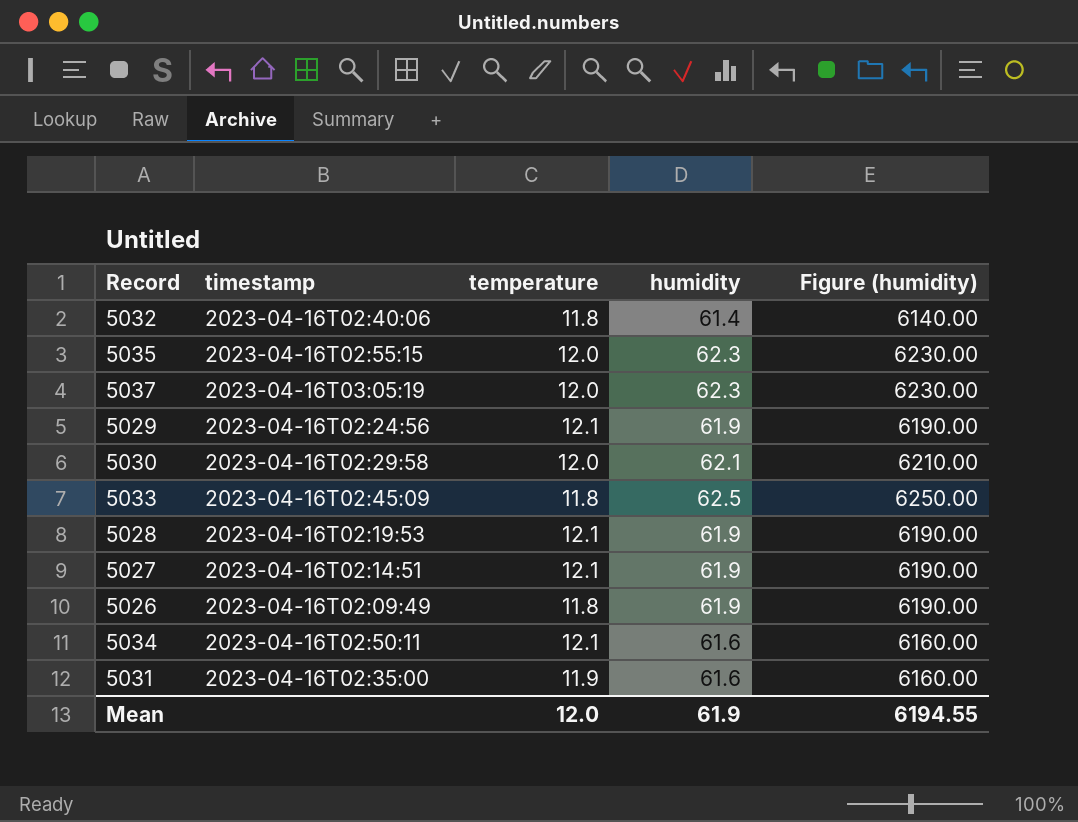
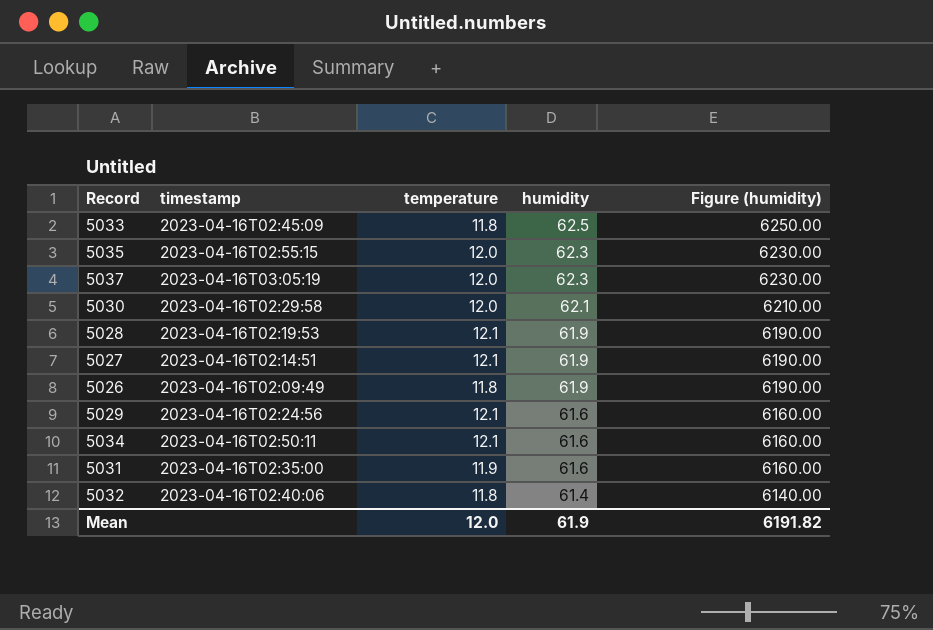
row order: none -> humidity descending
5029 | humidity: 61.9 -> 61.6
5029 | Figure (humidity): 6190.00 -> 6160.00
Mean | Figure (humidity): 6194.55 -> 6191.82

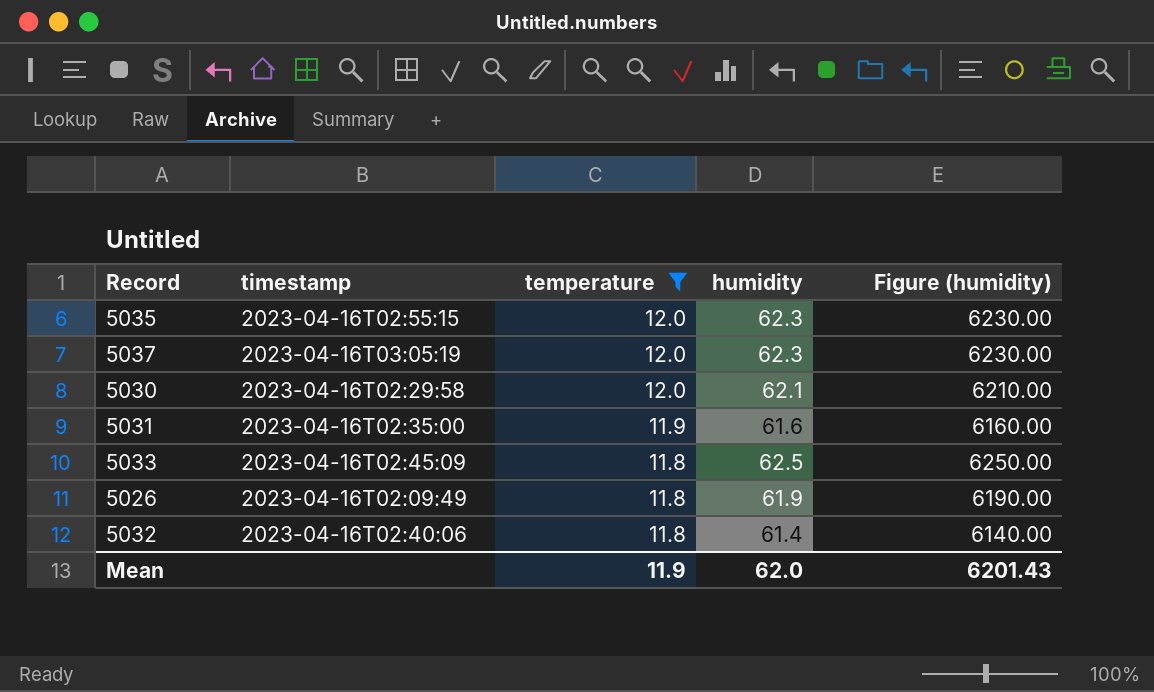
filter: none -> temperature != 12.1
row order: humidity descending -> temperature descending
Mean | temperature: 12.0 -> 11.9
Mean | humidity: 61.9 -> 62.0
Mean | Figure (humidity): 6191.82 -> 6201.43

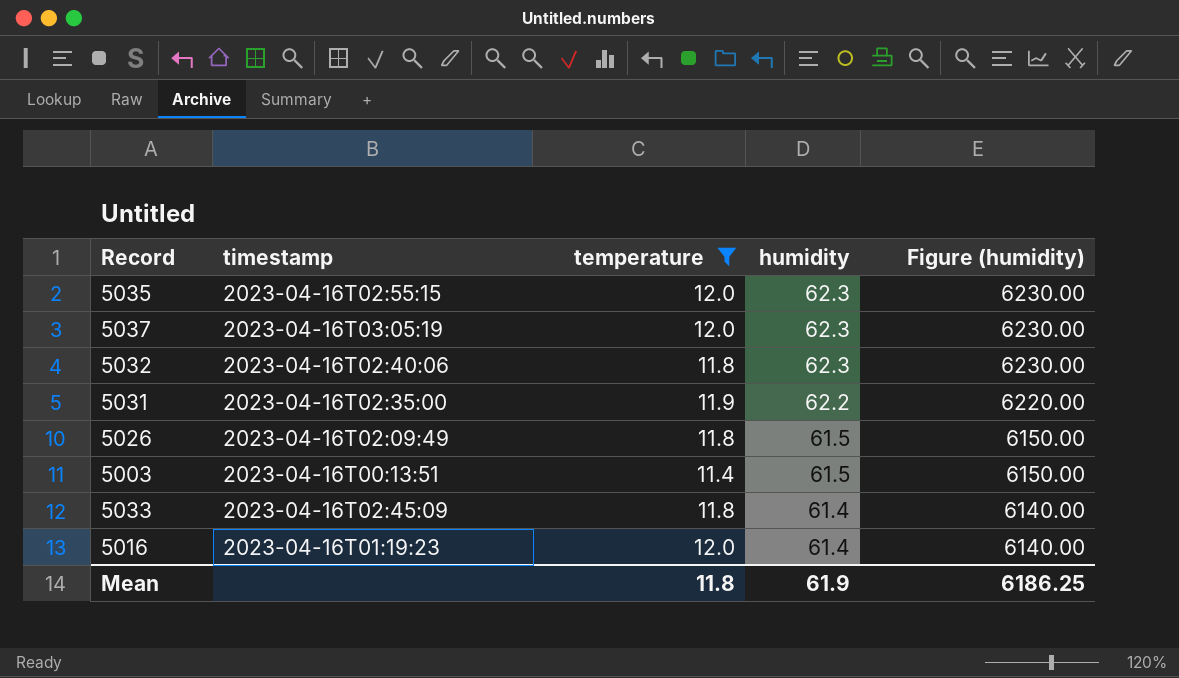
row order: temperature descending -> humidity descending
row 5030: 2023-04-16T02:29:58 | 12.0 | 62.1 | 6210.00 -> none
5032 | humidity: 61.4 -> 62.3
5032 | Figure (humidity): 6140.00 -> 6230.00
5031 | humidity: 61.6 -> 62.2
5031 | Figure (humidity): 6160.00 -> 6220.00
5026 | humidity: 61.9 -> 61.5
5026 | Figure (humidity): 6190.00 -> 6150.00
row 5003: none -> 2023-04-16T00:13:51 | 11.4 | 61.5 | 6150.00
5033 | humidity: 62.5 -> 61.4
5033 | Figure (humidity): 6250.00 -> 6140.00
row 5016: none -> 2023-04-16T01:19:23 | 12.0 | 61.4 | 6140.00
Mean | temperature: 11.9 -> 11.8
Mean | humidity: 62.0 -> 61.9
Mean | Figure (humidity): 6201.43 -> 6186.25

